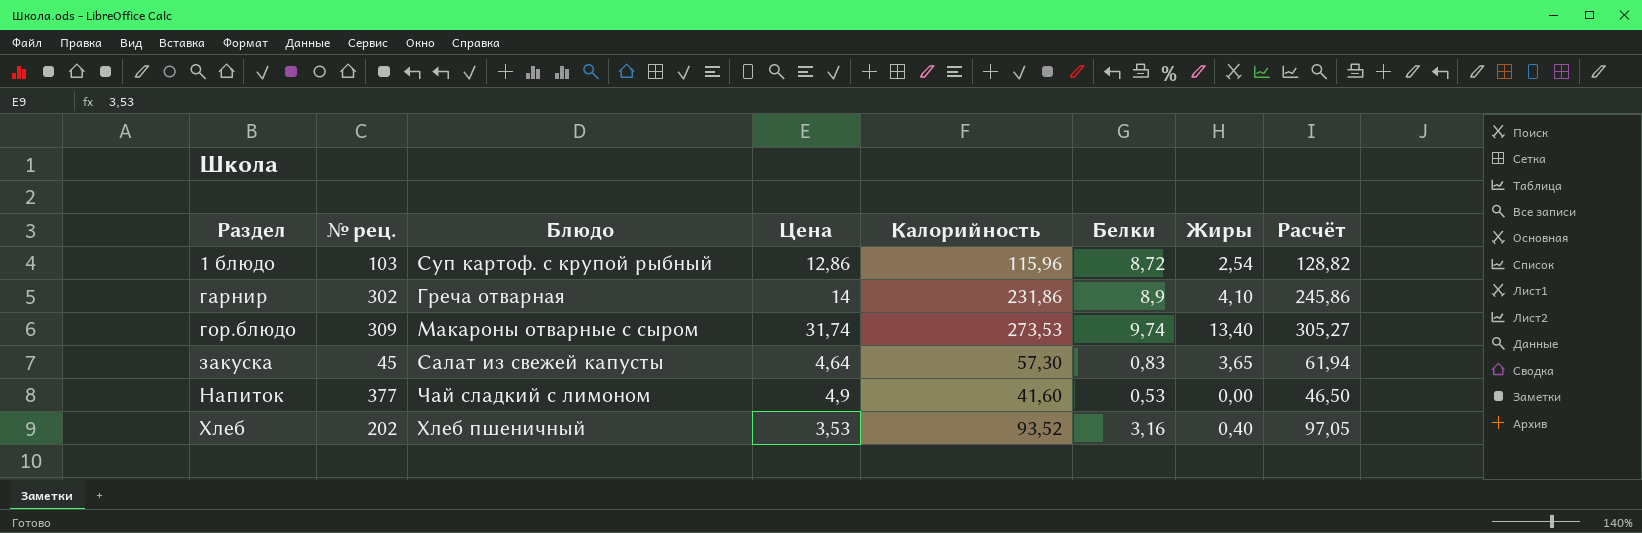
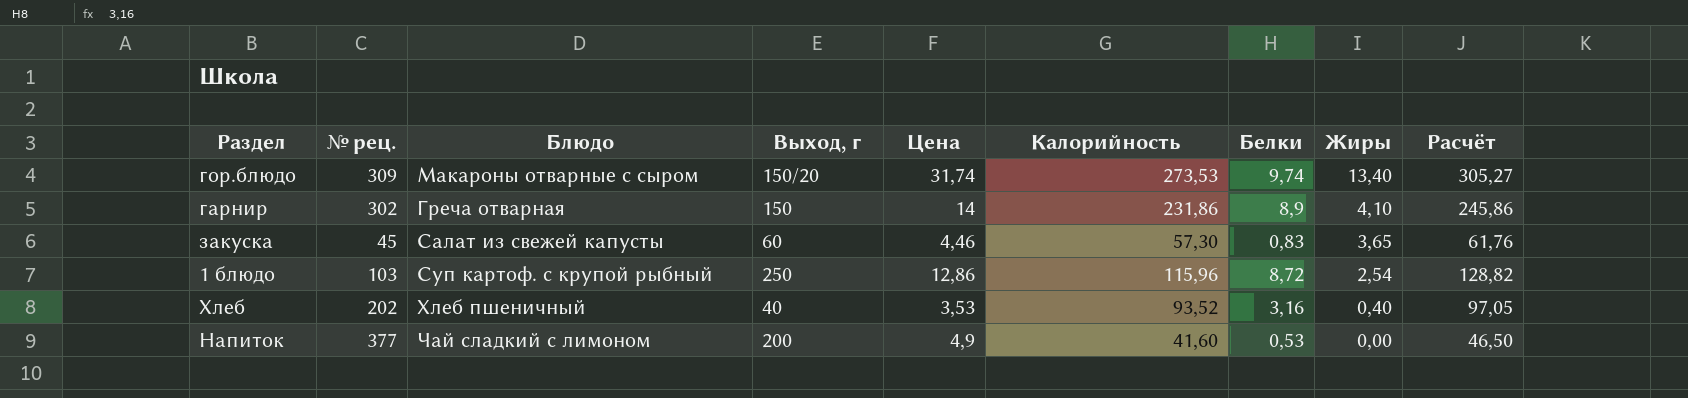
row order: Раздел ascending -> Жиры descending
column Выход, г | position: none -> 4
закуска | Цена: 4,64 -> 4,46
закуска | Расчёт: 61,94 -> 61,76

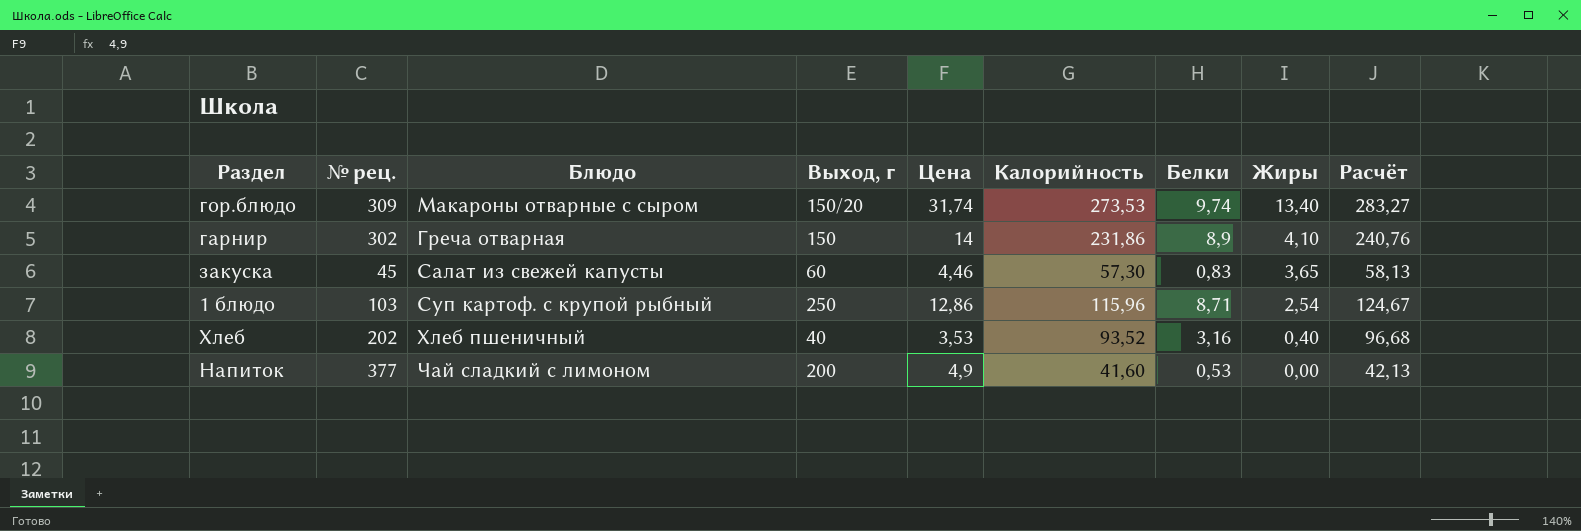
column Расчёт | formula: [Цена] + [Калорийность] -> [Калорийность] + [Белки]
1 блюдо | Белки: 8,72 -> 8,71

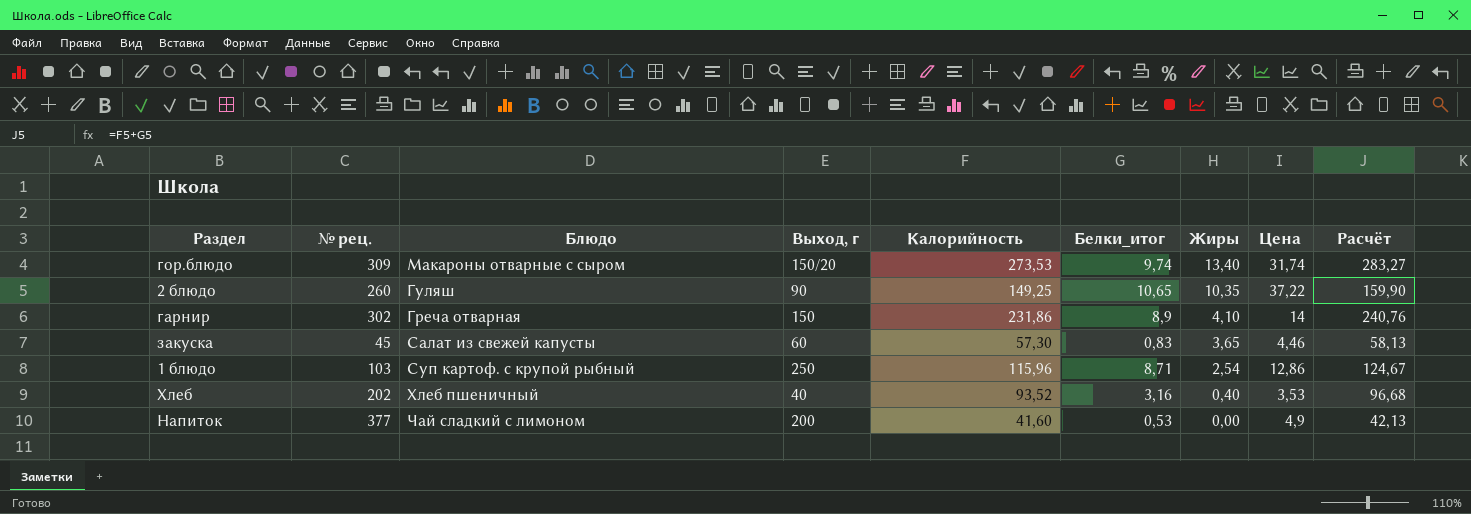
column name: Белки -> Белки_итог
column Цена | position: 5 -> 8
row 2 блюдо: none -> 260 | Гуляш | 90 | 149,25 | 10,65 | 10,35 | 37,22 | 159,90

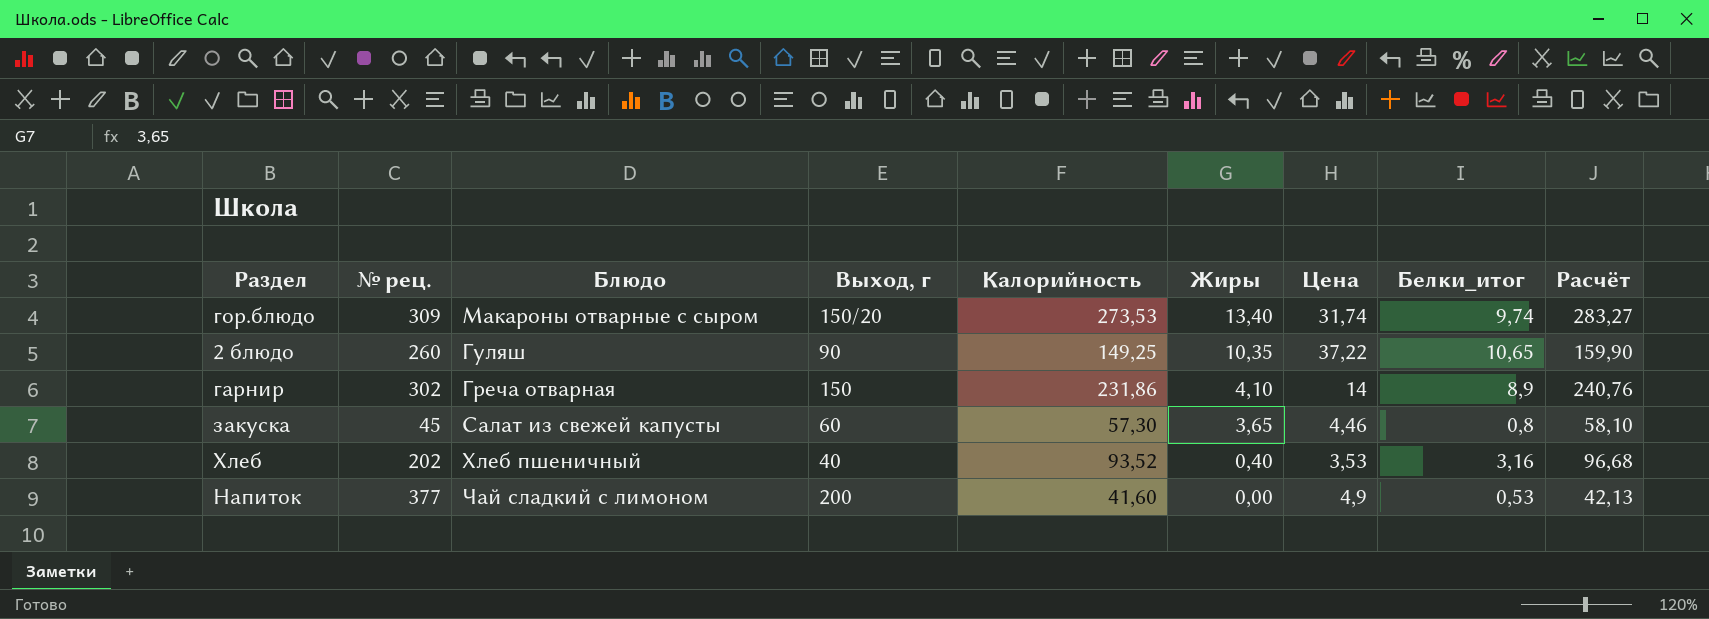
column Белки_итог | position: 6 -> 8
row 1 блюдо: 103 | Суп картоф. с крупой рыбный | 250 | 115,96 | 8,71 | 2,54 | 12,86 | 124,67 -> none
закуска | Белки_итог: 0,83 -> 0,8
закуска | Расчёт: 58,13 -> 58,10

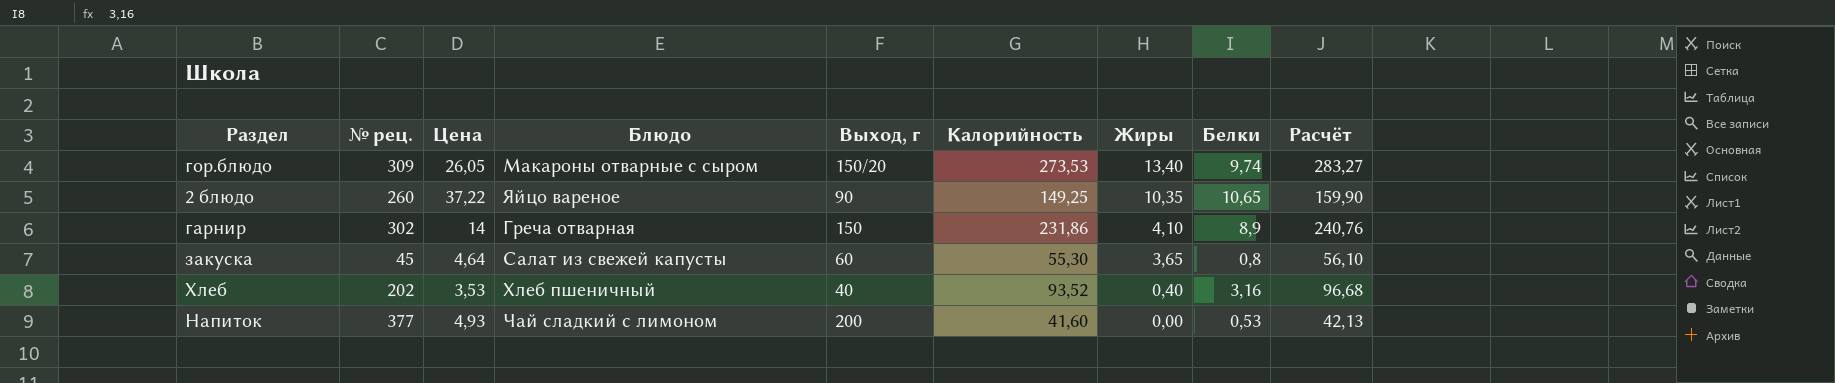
column Цена | position: 7 -> 3
column name: Белки_итог -> Белки
гор.блюдо | Цена: 31,74 -> 26,05
2 блюдо | Блюдо: Гуляш -> Яйцо вареное
закуска | Цена: 4,46 -> 4,64
закуска | Калорийность: 57,30 -> 55,30
закуска | Расчёт: 58,10 -> 56,10
Напиток | Цена: 4,9 -> 4,93

